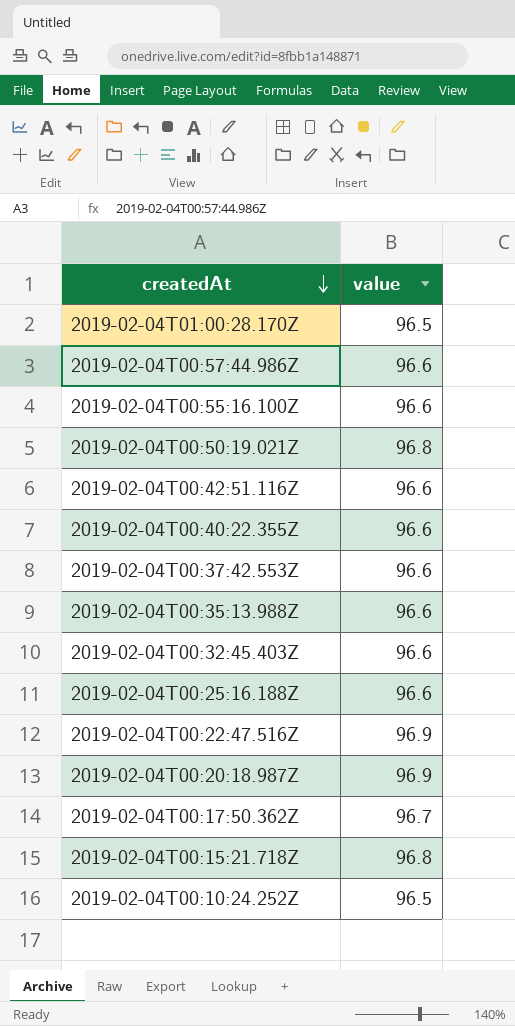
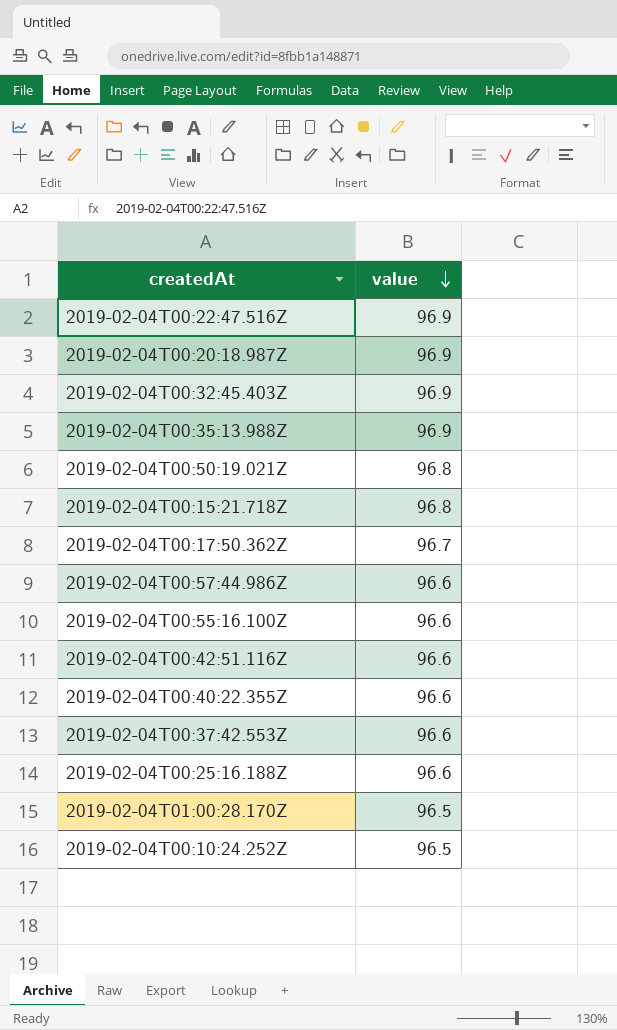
row order: createdAt descending -> value descending
2019-02-04T00:32:45.403Z | value: 96.6 -> 96.9
2019-02-04T00:35:13.988Z | value: 96.6 -> 96.9

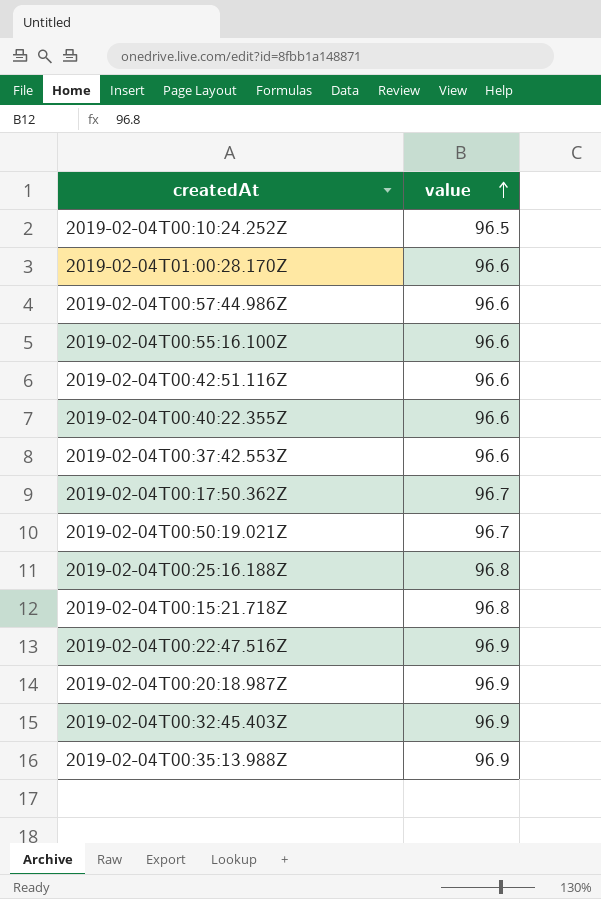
row order: value descending -> value ascending
2019-02-04T01:00:28.170Z | value: 96.5 -> 96.6
2019-02-04T00:50:19.021Z | value: 96.8 -> 96.7
2019-02-04T00:25:16.188Z | value: 96.6 -> 96.8

